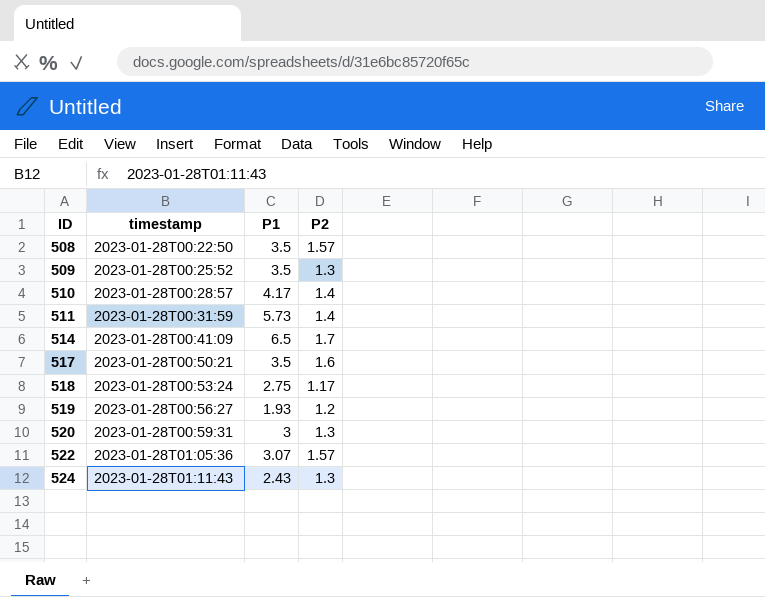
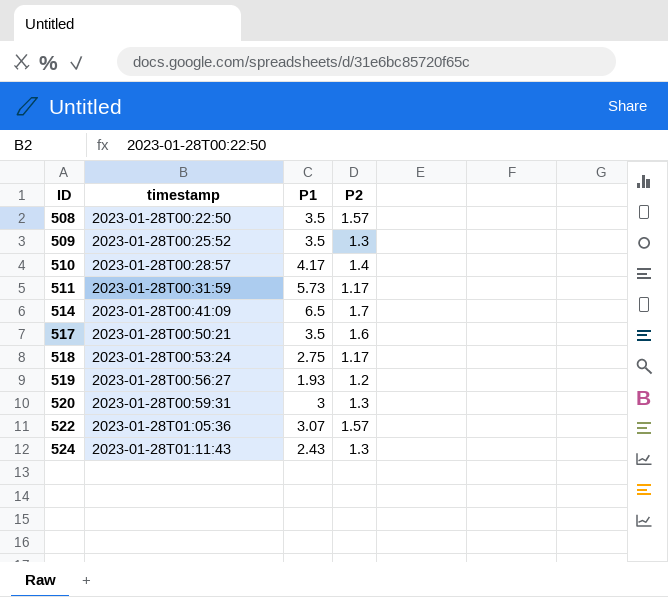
511 | P2: 1.4 -> 1.17

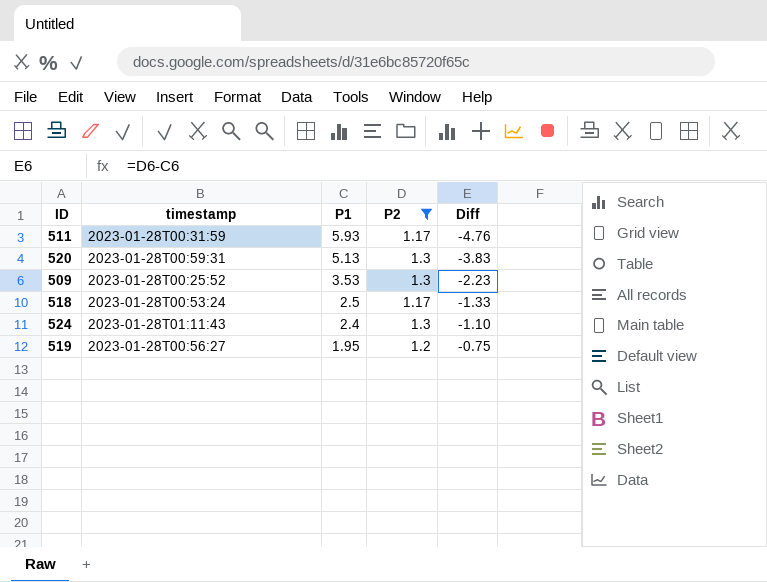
filter: none -> P2 <= 1.3
row order: ID ascending -> P1 descending
column Diff | formula: none -> [P2] - [P1]
511 | P1: 5.73 -> 5.93
520 | P1: 3 -> 5.13
509 | P1: 3.5 -> 3.53
518 | P1: 2.75 -> 2.5
524 | P1: 2.43 -> 2.4
519 | P1: 1.93 -> 1.95

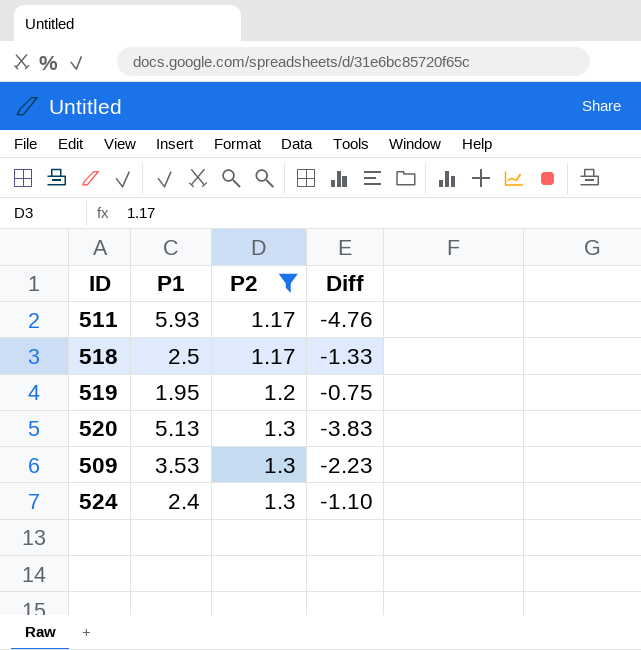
row order: P1 descending -> P2 ascending
column timestamp | position: 2 -> none

